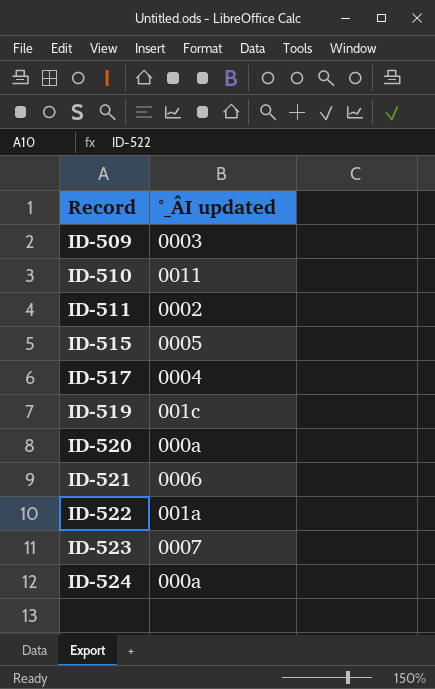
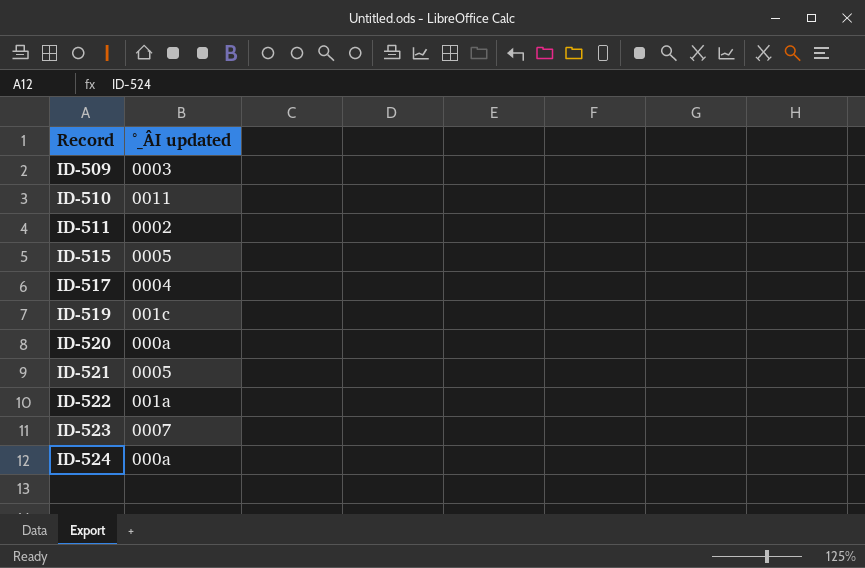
ID-521 | °_ÂI updated: 0006 -> 0005

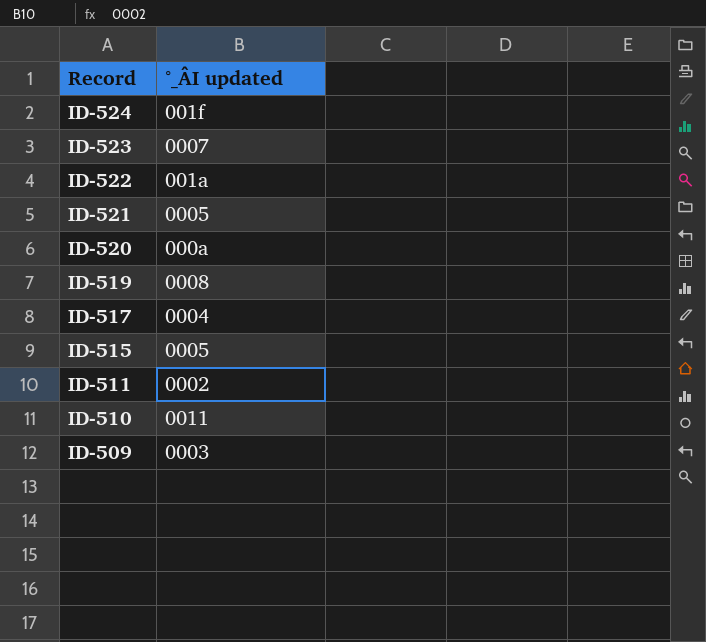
row order: Record ascending -> Record descending
ID-524 | °_ÂI updated: 000a -> 001f
ID-519 | °_ÂI updated: 001c -> 0008

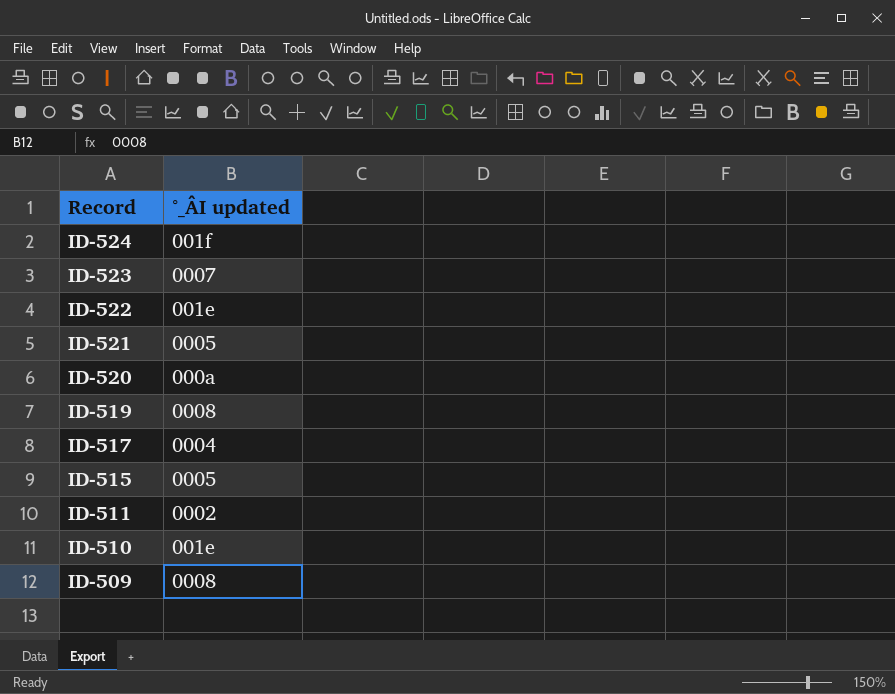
ID-522 | °_ÂI updated: 001a -> 001e
ID-510 | °_ÂI updated: 0011 -> 001e
ID-509 | °_ÂI updated: 0003 -> 0008

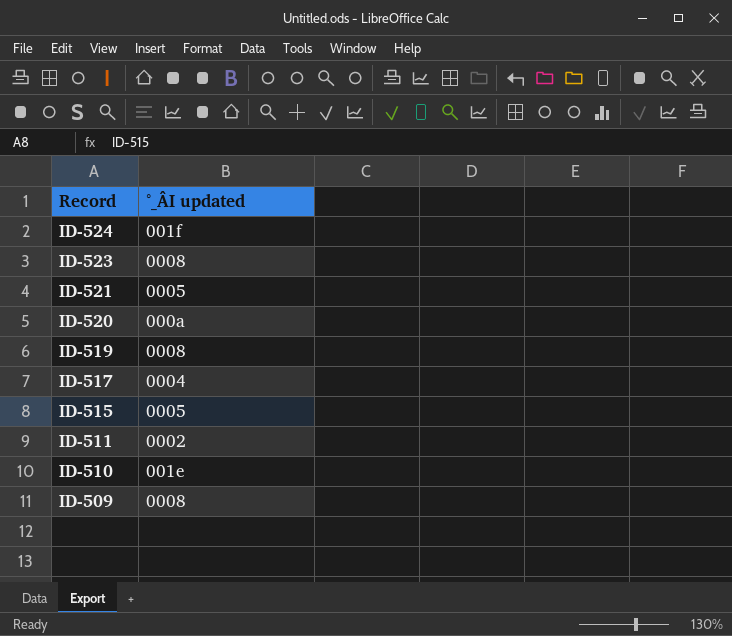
row ID-522: 001e -> none
ID-523 | °_ÂI updated: 0007 -> 0008

